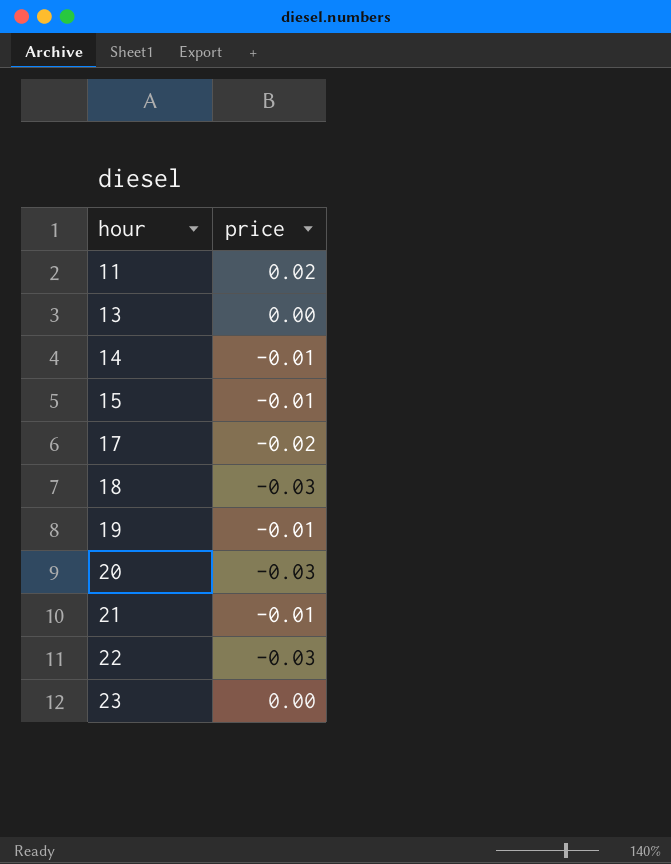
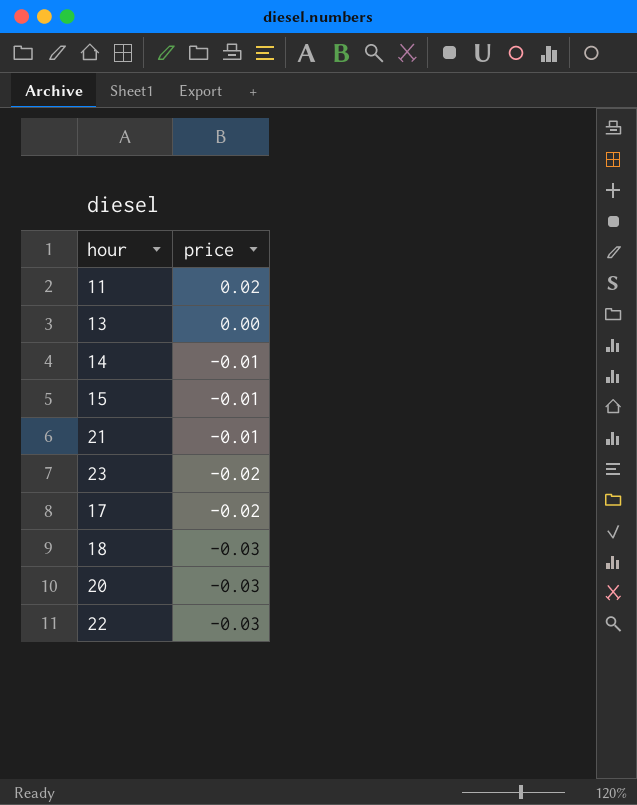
row order: hour ascending -> price descending
row 19: -0.01 -> none
23 | price: 0.00 -> -0.02

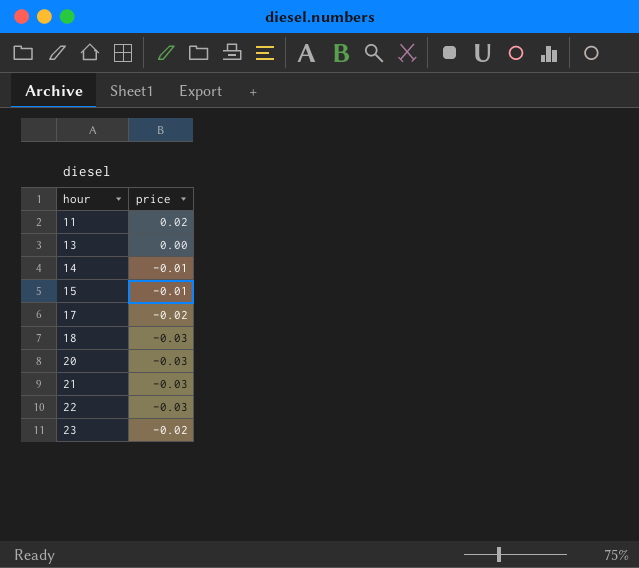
row order: price descending -> hour ascending
21 | price: -0.01 -> -0.03

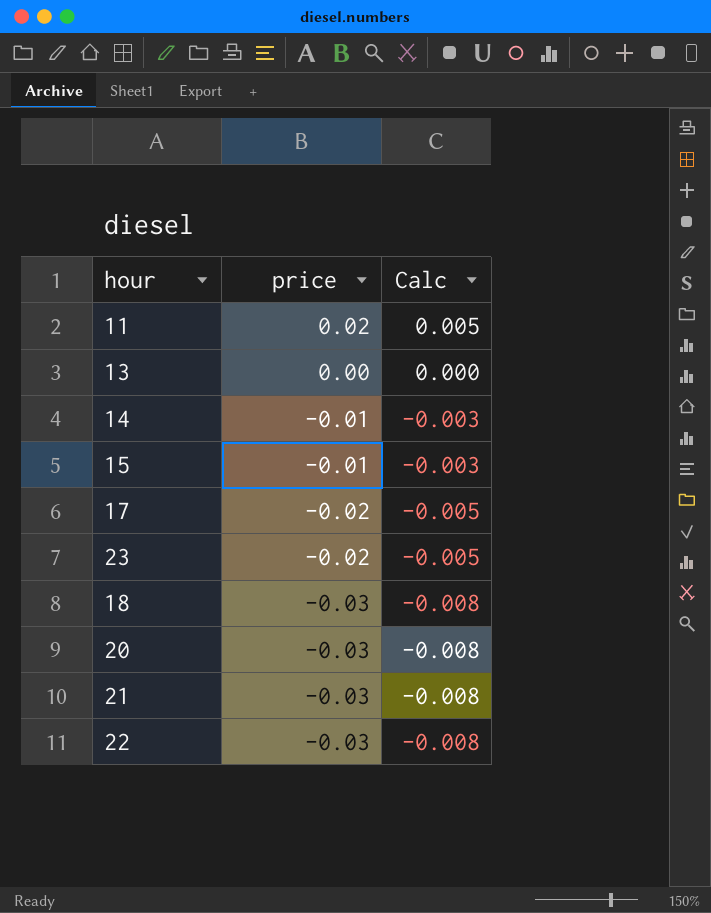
row order: hour ascending -> price descending
column Calc | formula: none -> [price] * 0.25

